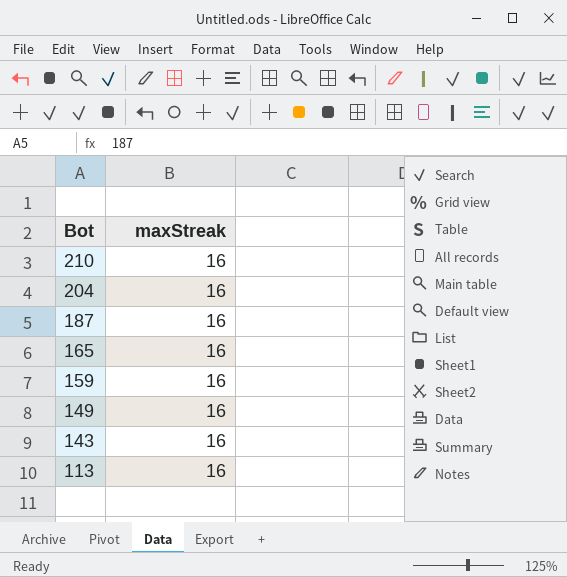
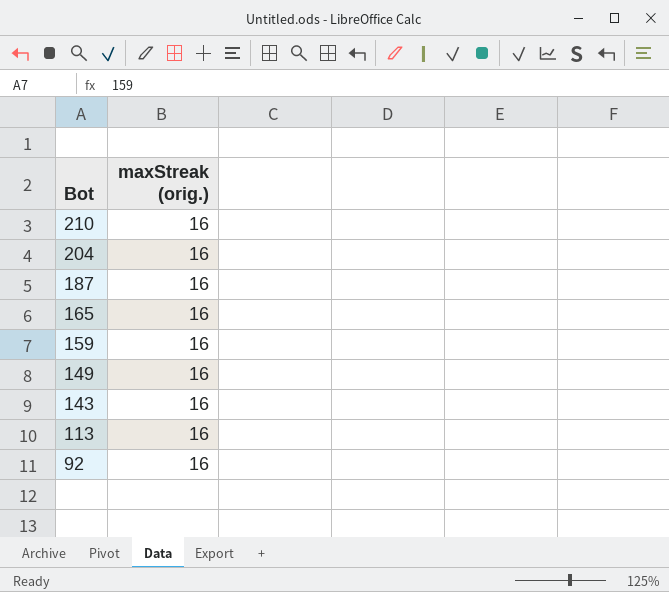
column name: maxStreak -> maxStreak (orig.)
row 92: none -> 16

